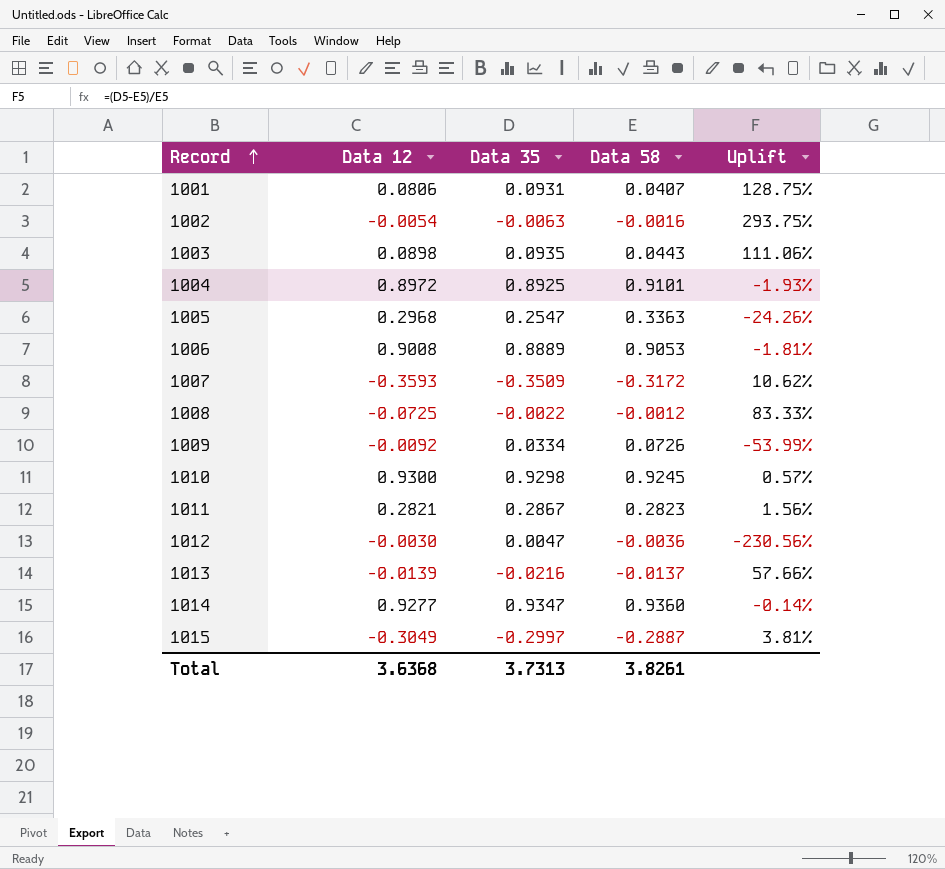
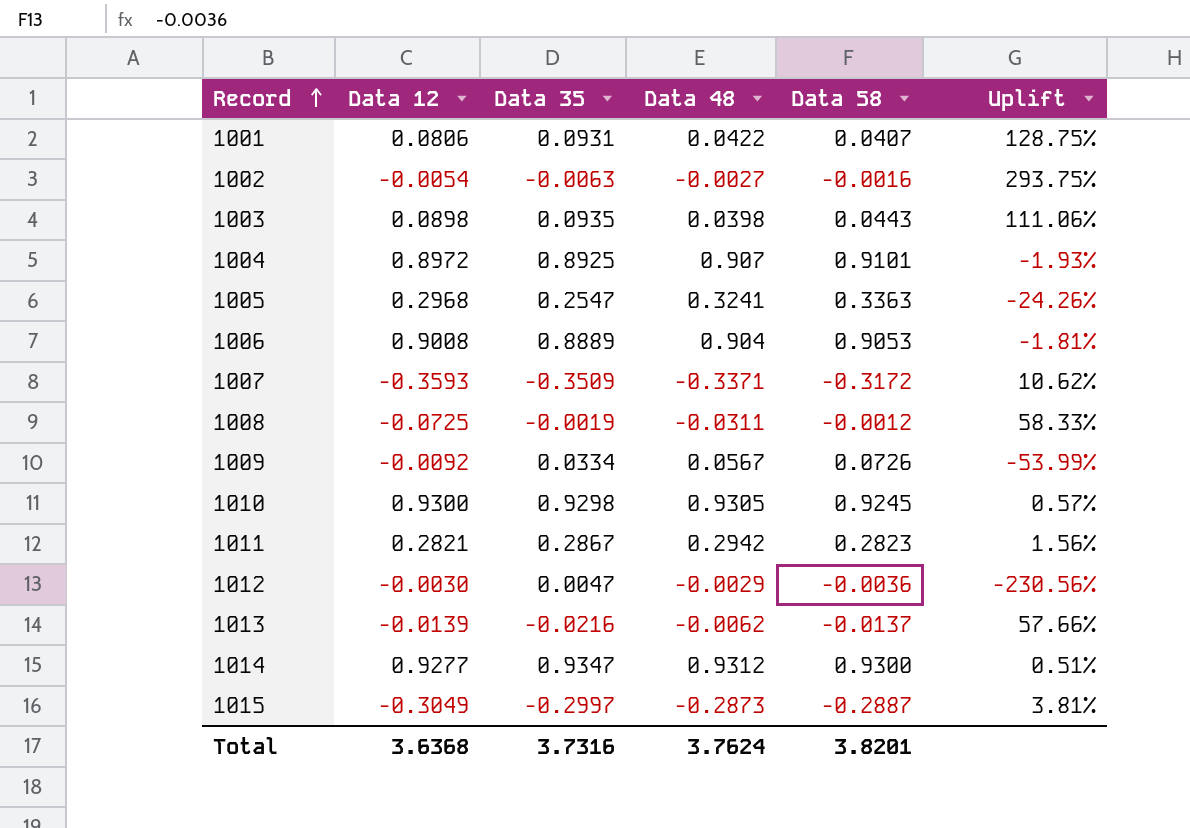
column Data 48 | position: none -> 4
1008 | Data 35: -0.0022 -> -0.0019
1008 | Uplift: 83.33% -> 58.33%
1014 | Data 58: 0.9360 -> 0.9300
1014 | Uplift: -0.14% -> 0.51%
Total | Data 35: 3.7313 -> 3.7316
Total | Data 58: 3.8261 -> 3.8201

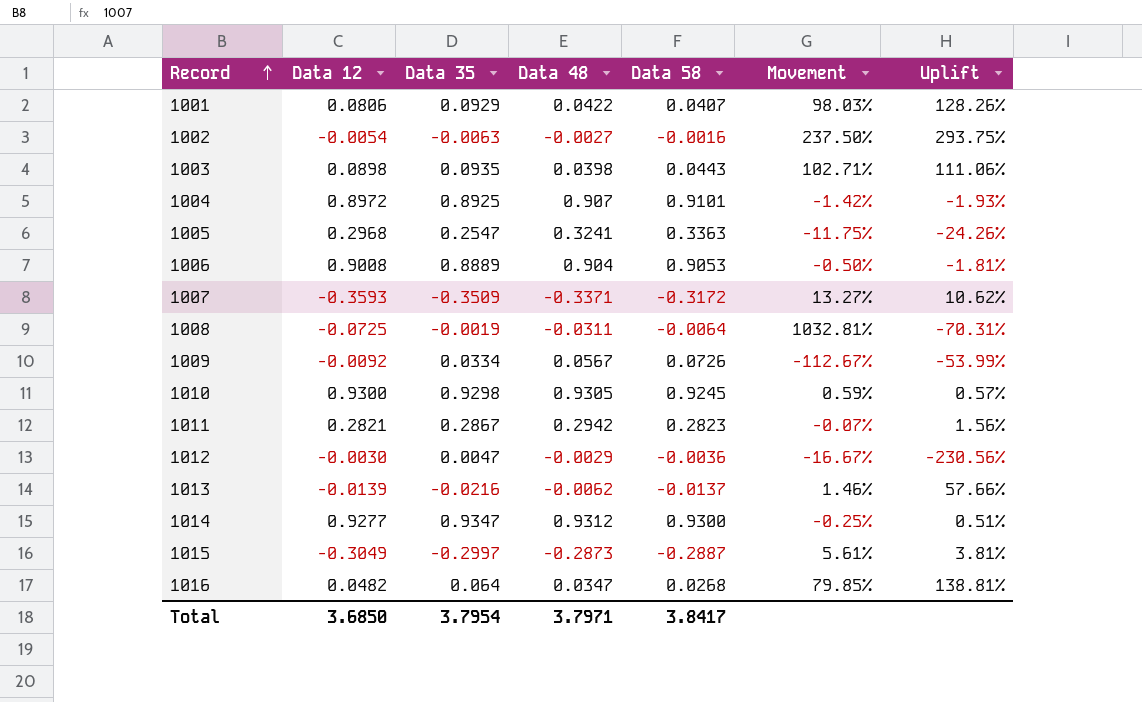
column Movement | formula: none -> ([Data 12] - [Data 58]) / [Data 58]
1001 | Data 35: 0.0931 -> 0.0929
1001 | Uplift: 128.75% -> 128.26%
1008 | Data 58: -0.0012 -> -0.0064
1008 | Uplift: 58.33% -> -70.31%
row 1016: none -> 0.0482 | 0.064 | 0.0347 | 0.0268 | 79.85% | 138.81%
Total | Data 12: 3.6368 -> 3.6850
Total | Data 35: 3.7316 -> 3.7954
Total | Data 48: 3.7624 -> 3.7971
Total | Data 58: 3.8201 -> 3.8417

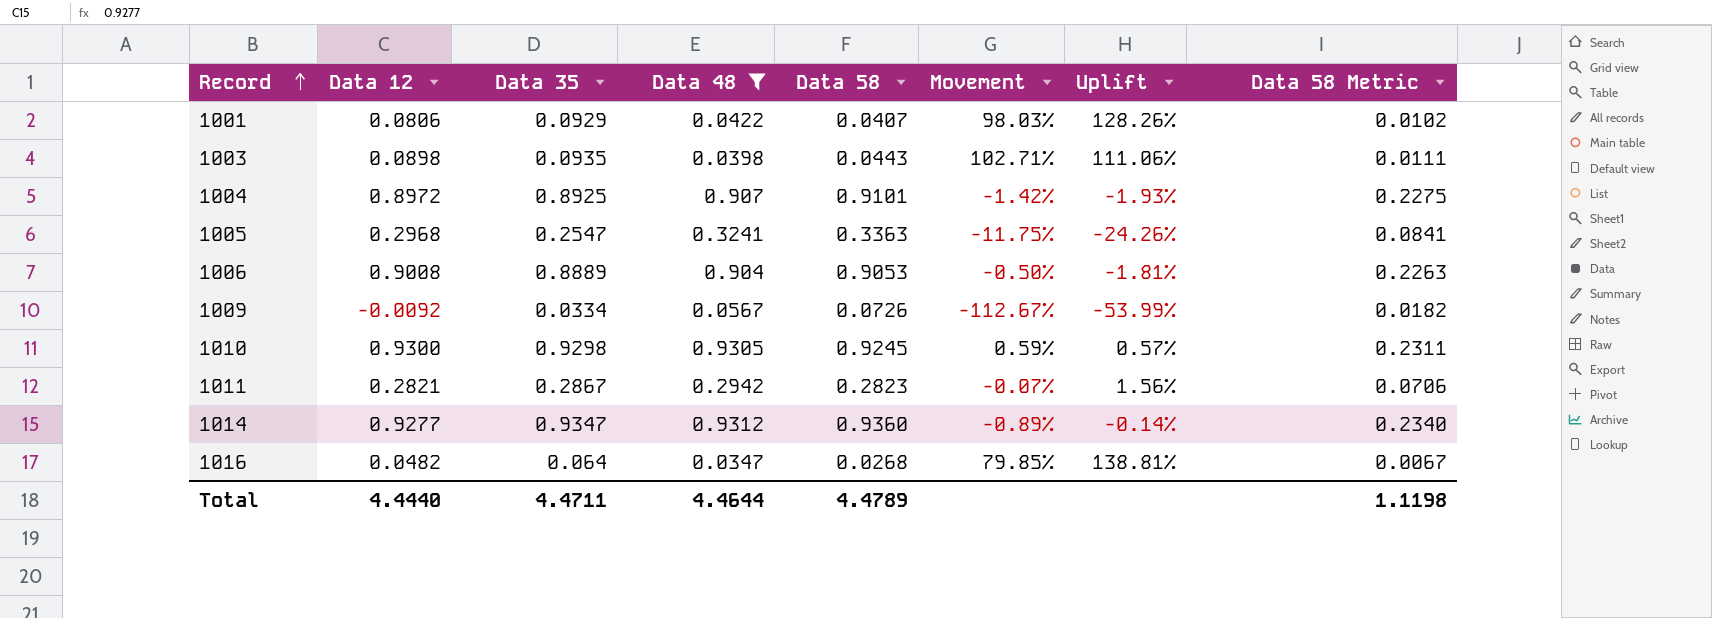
filter: none -> Data 48 >= 0.0347
column Data 58 Metric | formula: none -> [Data 58] * 0.25
1014 | Data 58: 0.9300 -> 0.9360
1014 | Movement: -0.25% -> -0.89%
1014 | Uplift: 0.51% -> -0.14%
Total | Data 12: 3.6850 -> 4.4440
Total | Data 35: 3.7954 -> 4.4711
Total | Data 48: 3.7971 -> 4.4644
Total | Data 58: 3.8417 -> 4.4789

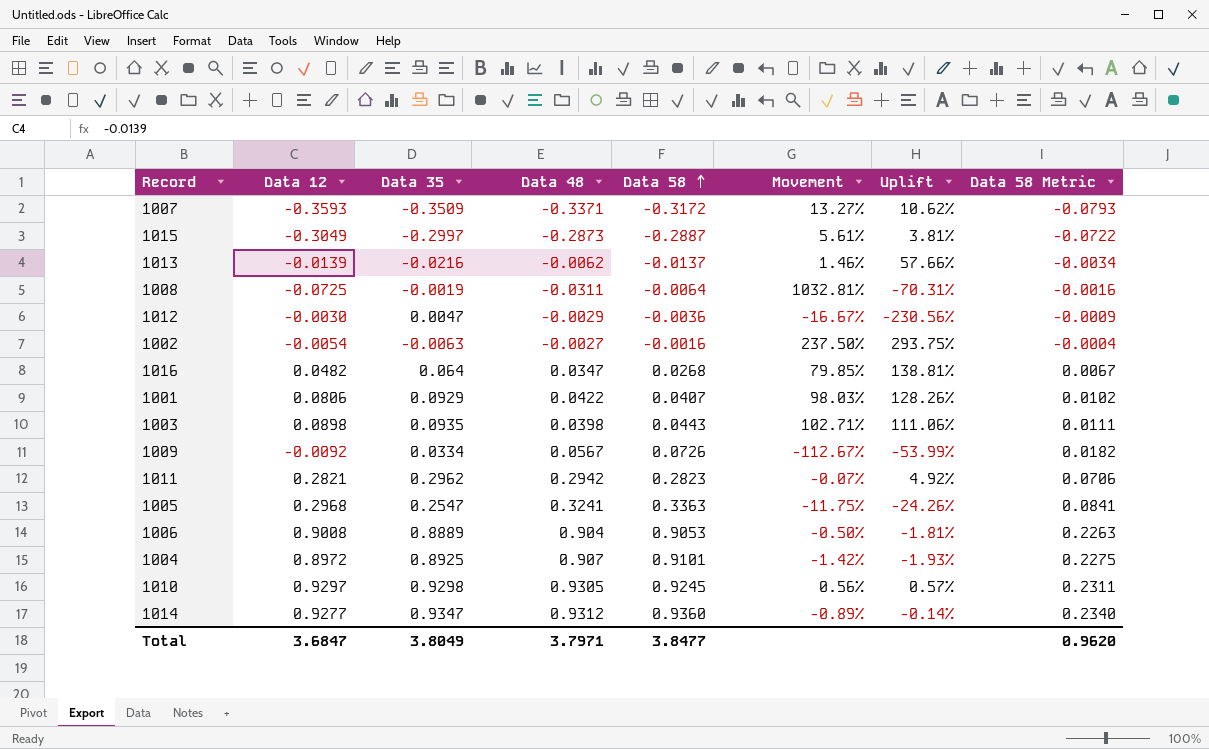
filter: Data 48 >= 0.0347 -> none
row order: Record ascending -> Data 58 ascending
1011 | Data 35: 0.2867 -> 0.2962
1011 | Uplift: 1.56% -> 4.92%
1010 | Data 12: 0.9300 -> 0.9297
1010 | Movement: 0.59% -> 0.56%
Total | Data 12: 4.4440 -> 3.6847
Total | Data 35: 4.4711 -> 3.8049
Total | Data 48: 4.4644 -> 3.7971
Total | Data 58: 4.4789 -> 3.8477
Total | Data 58 Metric: 1.1198 -> 0.9620

